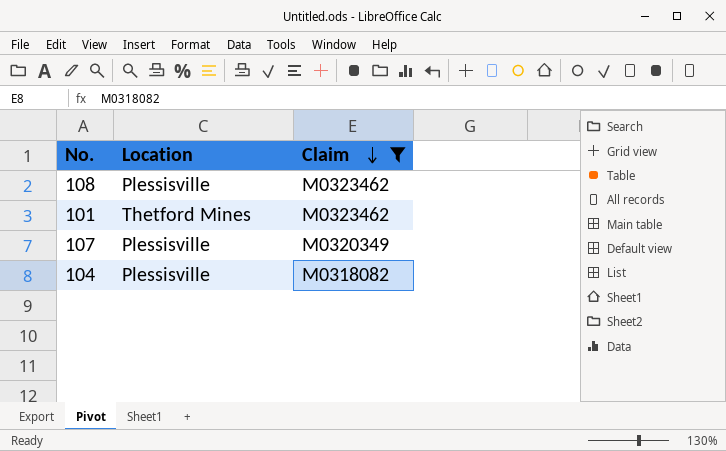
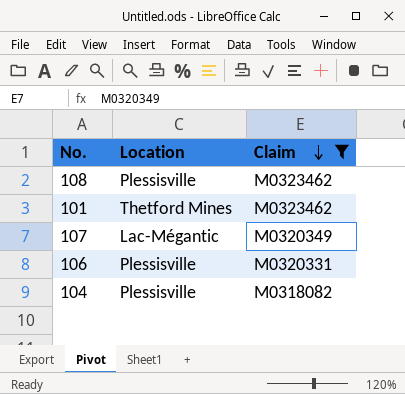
107 | Location: Plessisville -> Lac-Mégantic
row 106: none -> Plessisville | M0320331

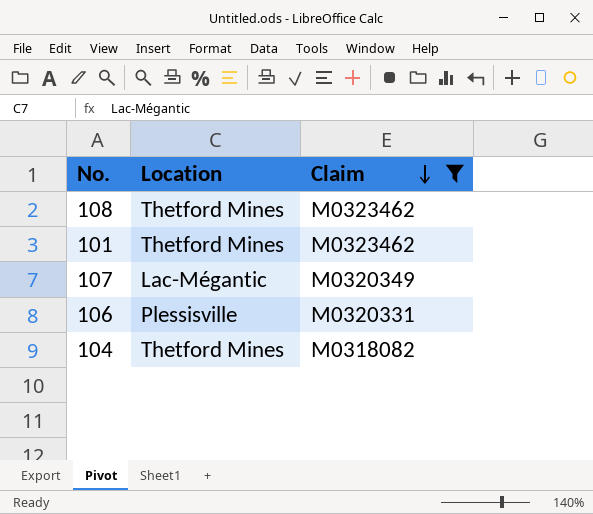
108 | Location: Plessisville -> Thetford Mines
104 | Location: Plessisville -> Thetford Mines

